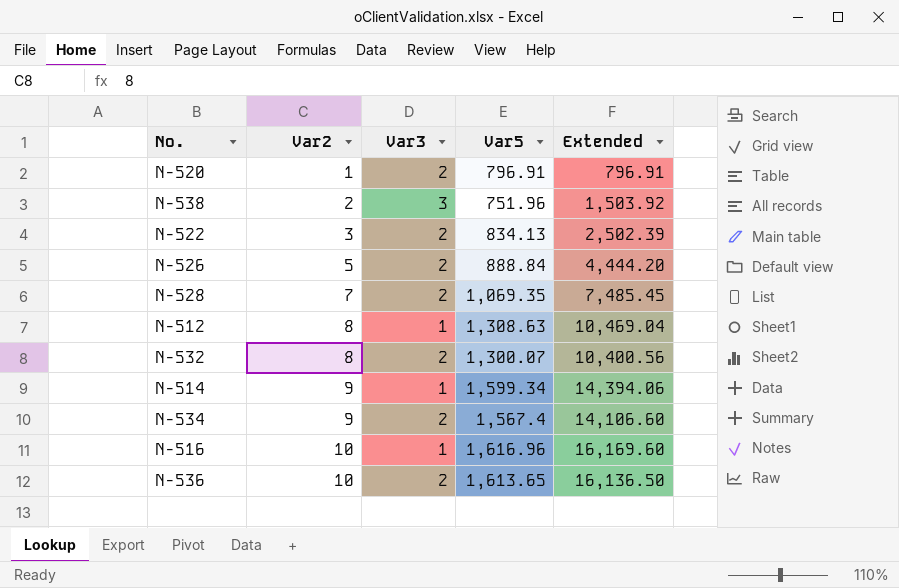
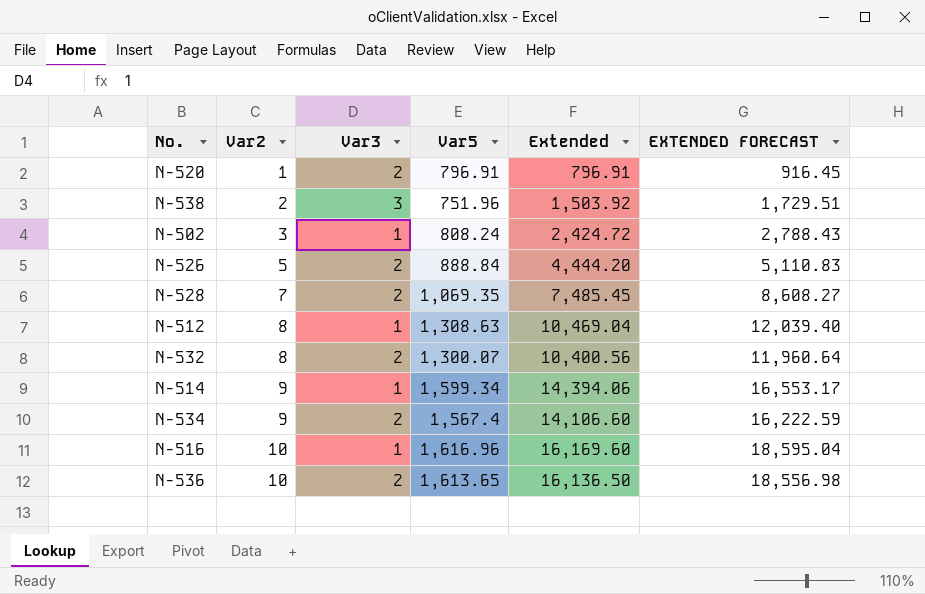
column EXTENDED FORECAST | formula: none -> [Extended] * 1.15
row N-522: 3 | 2 | 834.13 | 2,502.39 -> none
row N-502: none -> 3 | 1 | 808.24 | 2,424.72 | 2,788.43

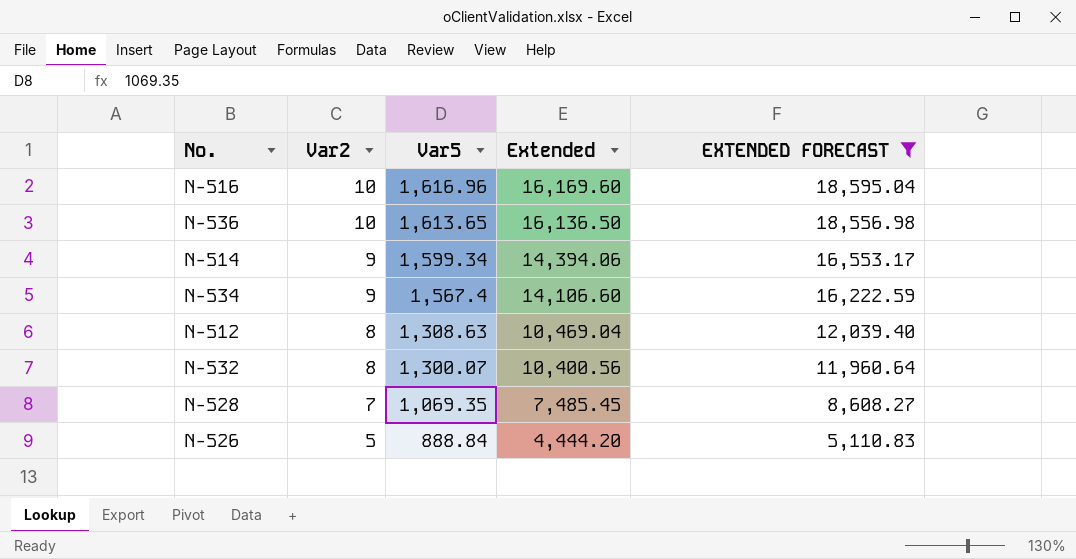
filter: none -> EXTENDED FORECAST >= 5,110.83
row order: Var2 ascending -> Var2 descending
column Var3 | position: 3 -> none

